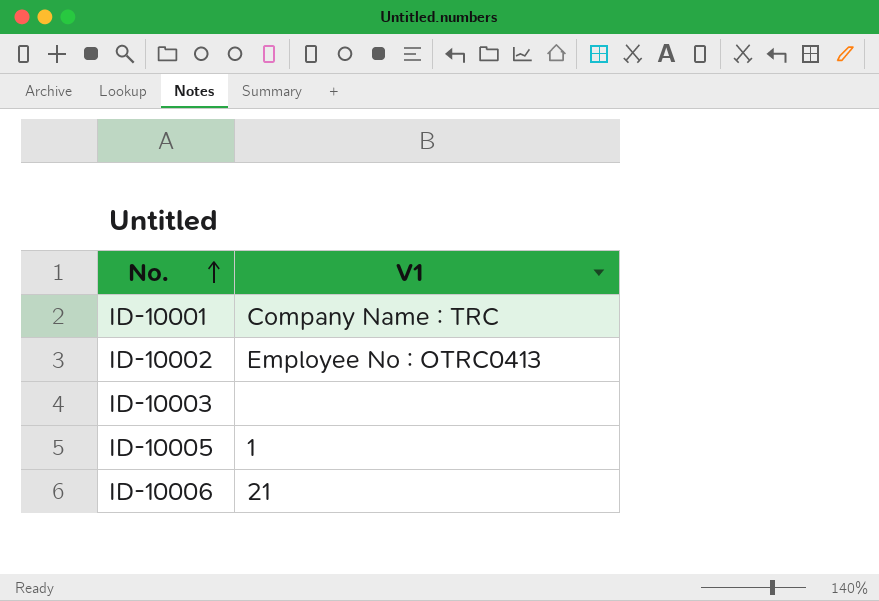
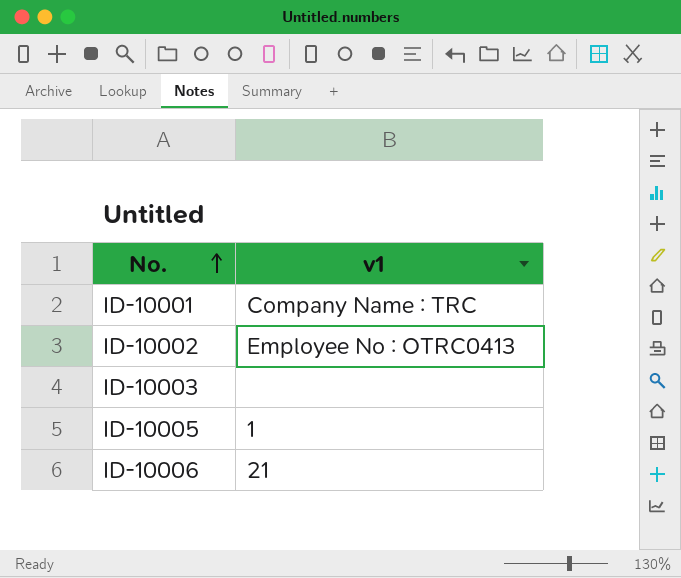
column name: V1 -> v1

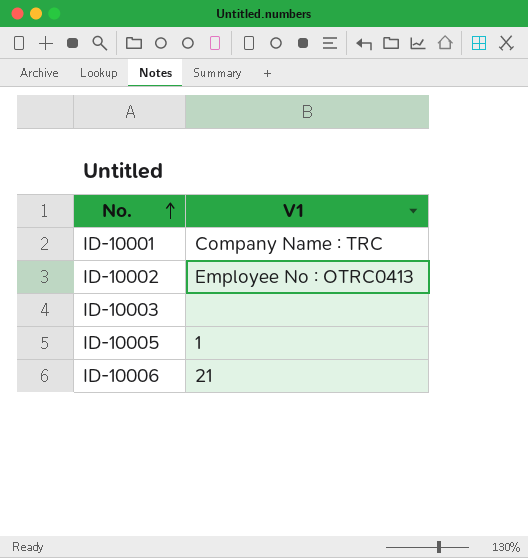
column name: v1 -> V1

